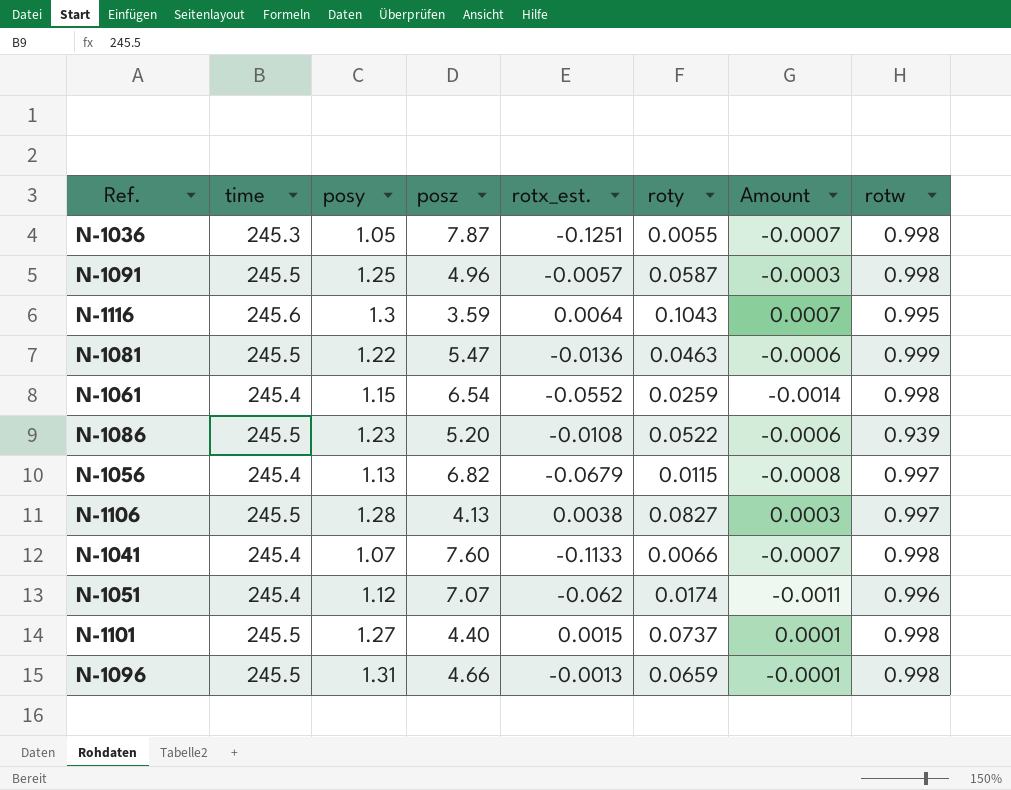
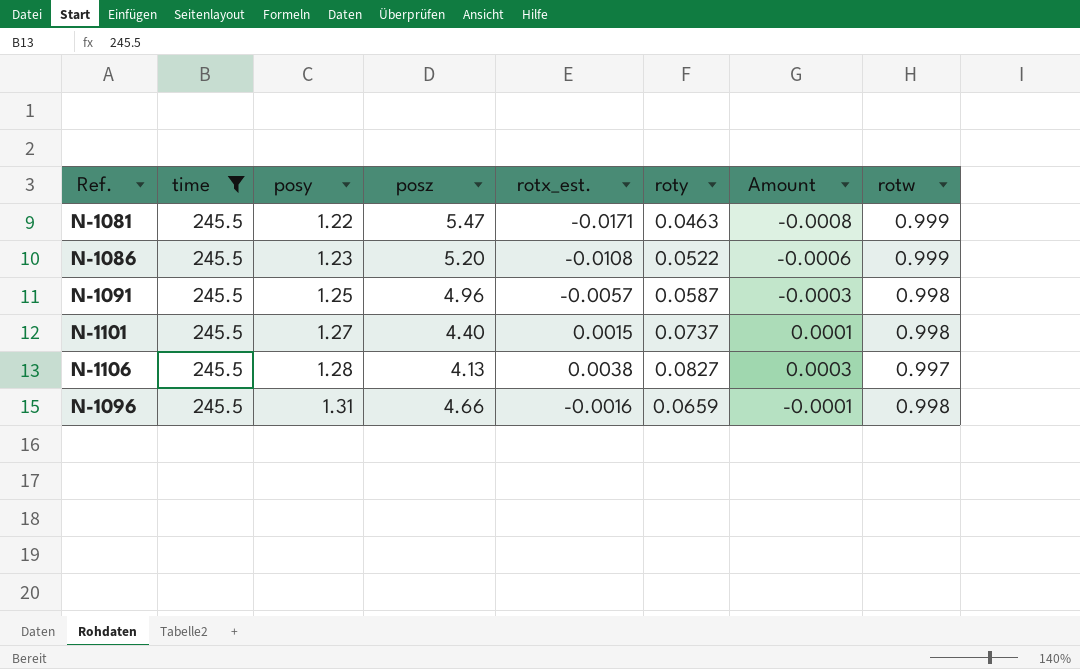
filter: none -> time = 245.5
row order: none -> posy ascending
N-1081 | rotx_est.: -0.0136 -> -0.0171
N-1081 | Amount: -0.0006 -> -0.0008
N-1086 | rotw: 0.939 -> 0.999
N-1096 | rotx_est.: -0.0013 -> -0.0016

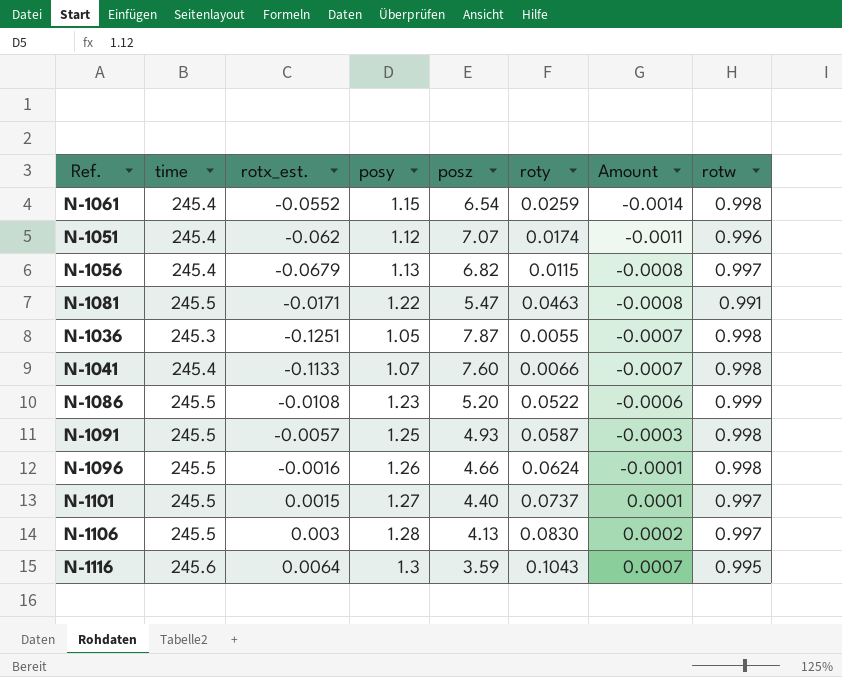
filter: time = 245.5 -> none
row order: posy ascending -> Amount ascending
column rotx_est. | position: 5 -> 3
N-1081 | rotw: 0.999 -> 0.991
N-1091 | posz: 4.96 -> 4.93
N-1096 | posy: 1.31 -> 1.26
N-1096 | roty: 0.0659 -> 0.0624
N-1101 | rotw: 0.998 -> 0.997
N-1106 | rotx_est.: 0.0038 -> 0.003
N-1106 | roty: 0.0827 -> 0.0830
N-1106 | Amount: 0.0003 -> 0.0002

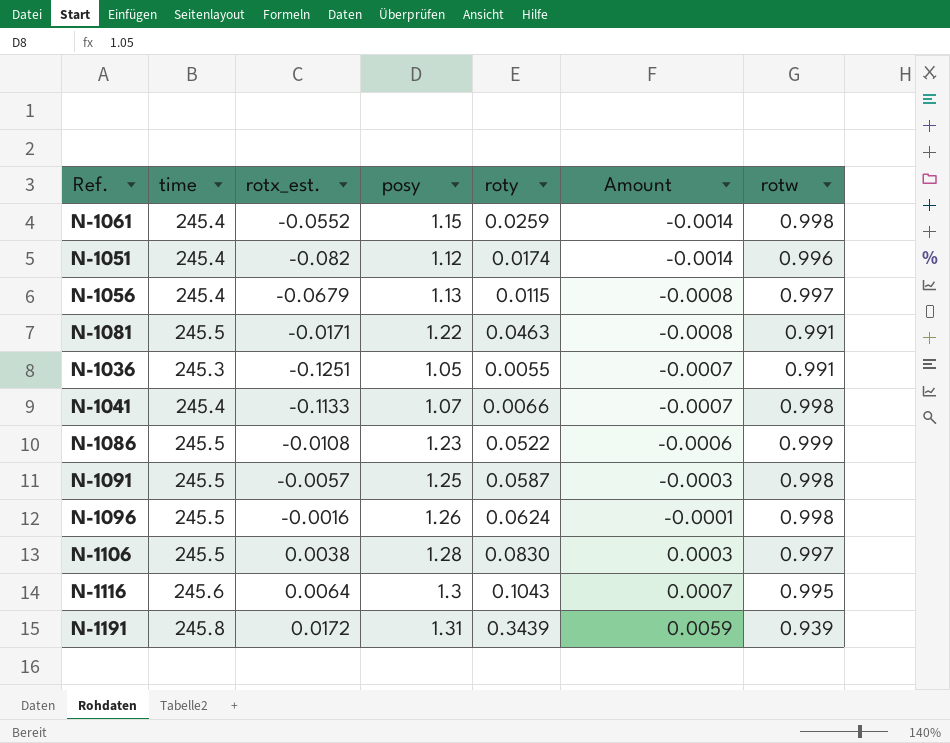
column posz | position: 5 -> none
row N-1101: 245.5 | 0.0015 | 1.27 | 4.40 | 0.0737 | 0.0001 | 0.997 -> none
N-1051 | rotx_est.: -0.062 -> -0.082
N-1051 | Amount: -0.0011 -> -0.0014
N-1036 | rotw: 0.998 -> 0.991
N-1106 | rotx_est.: 0.003 -> 0.0038
N-1106 | Amount: 0.0002 -> 0.0003
row N-1191: none -> 245.8 | 0.0172 | 1.31 | 0.3439 | 0.0059 | 0.939

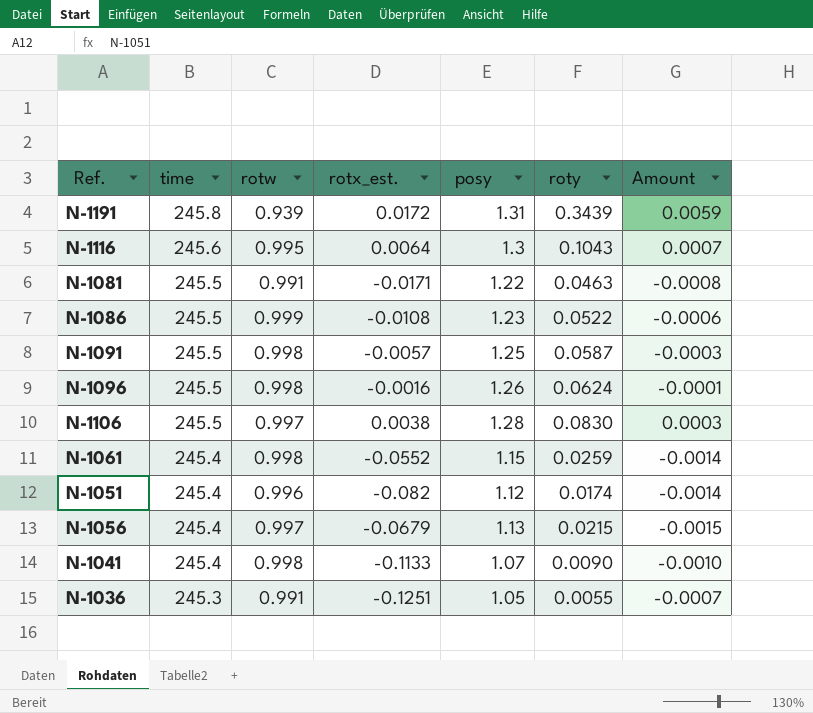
row order: Amount ascending -> time descending
column rotw | position: 7 -> 3
N-1056 | roty: 0.0115 -> 0.0215
N-1056 | Amount: -0.0008 -> -0.0015
N-1041 | roty: 0.0066 -> 0.0090
N-1041 | Amount: -0.0007 -> -0.0010

